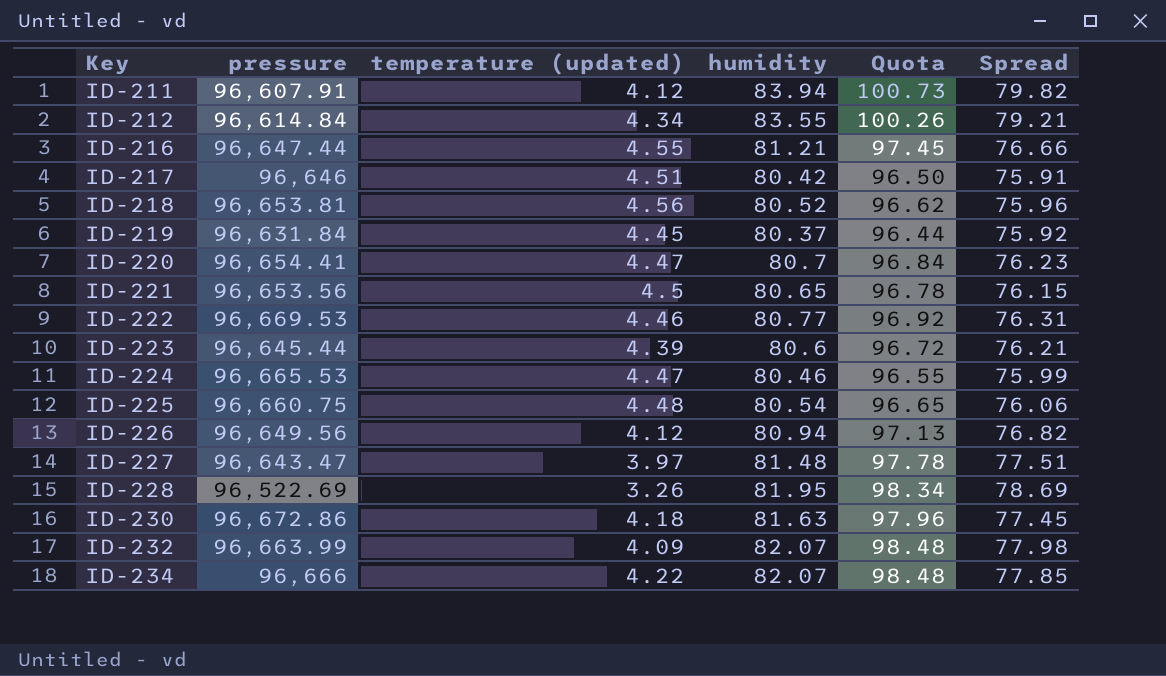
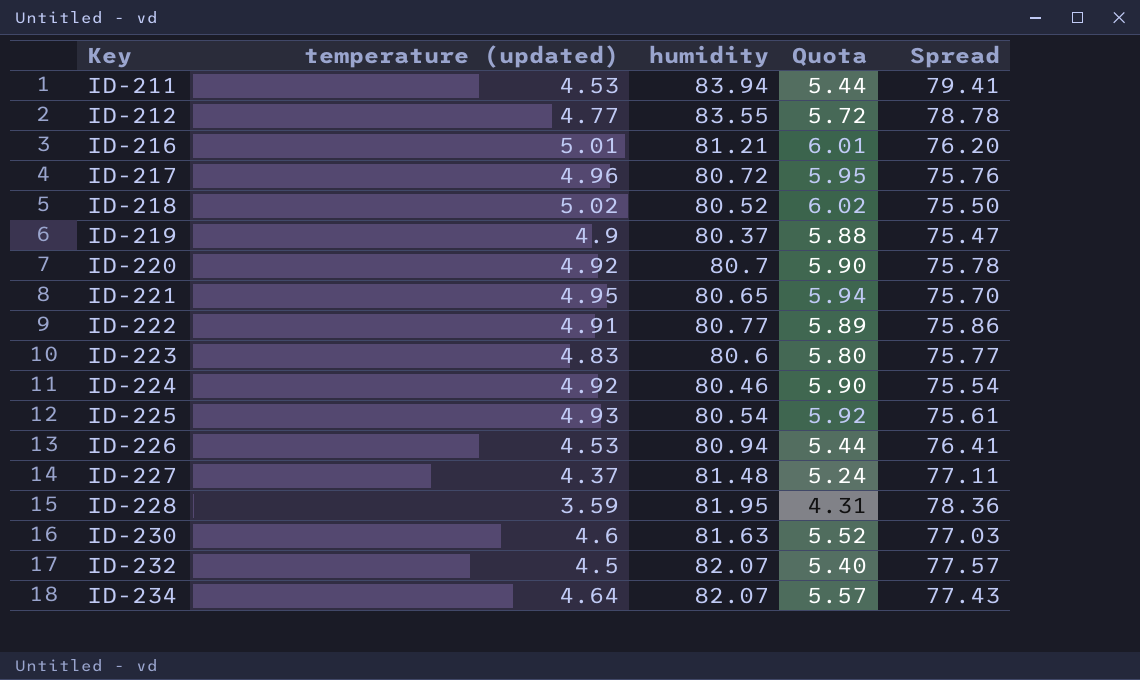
column pressure | position: 2 -> none
column Quota | formula: [humidity] * 1.2 -> [temperature (updated)] * 1.2
ID-211 | temperature (updated): 4.12 -> 4.53
ID-211 | Spread: 79.82 -> 79.41
ID-212 | temperature (updated): 4.34 -> 4.77
ID-212 | Spread: 79.21 -> 78.78
ID-216 | temperature (updated): 4.55 -> 5.01
ID-216 | Spread: 76.66 -> 76.20
ID-217 | temperature (updated): 4.51 -> 4.96
ID-217 | humidity: 80.42 -> 80.72
ID-217 | Spread: 75.91 -> 75.76
ID-218 | temperature (updated): 4.56 -> 5.02
ID-218 | Spread: 75.96 -> 75.50
ID-219 | temperature (updated): 4.45 -> 4.9
ID-219 | Spread: 75.92 -> 75.47
ID-220 | temperature (updated): 4.47 -> 4.92
ID-220 | Spread: 76.23 -> 75.78
ID-221 | temperature (updated): 4.5 -> 4.95
ID-221 | Spread: 76.15 -> 75.70
ID-222 | temperature (updated): 4.46 -> 4.91
ID-222 | Spread: 76.31 -> 75.86
ID-223 | temperature (updated): 4.39 -> 4.83
ID-223 | Spread: 76.21 -> 75.77
ID-224 | temperature (updated): 4.47 -> 4.92
ID-224 | Spread: 75.99 -> 75.54
ID-225 | temperature (updated): 4.48 -> 4.93
ID-225 | Spread: 76.06 -> 75.61
ID-226 | temperature (updated): 4.12 -> 4.53
ID-226 | Spread: 76.82 -> 76.41
ID-227 | temperature (updated): 3.97 -> 4.37
ID-227 | Spread: 77.51 -> 77.11
ID-228 | temperature (updated): 3.26 -> 3.59
ID-228 | Spread: 78.69 -> 78.36
ID-230 | temperature (updated): 4.18 -> 4.6
ID-230 | Spread: 77.45 -> 77.03
ID-232 | temperature (updated): 4.09 -> 4.5
ID-232 | Spread: 77.98 -> 77.57
ID-234 | temperature (updated): 4.22 -> 4.64
ID-234 | Spread: 77.85 -> 77.43

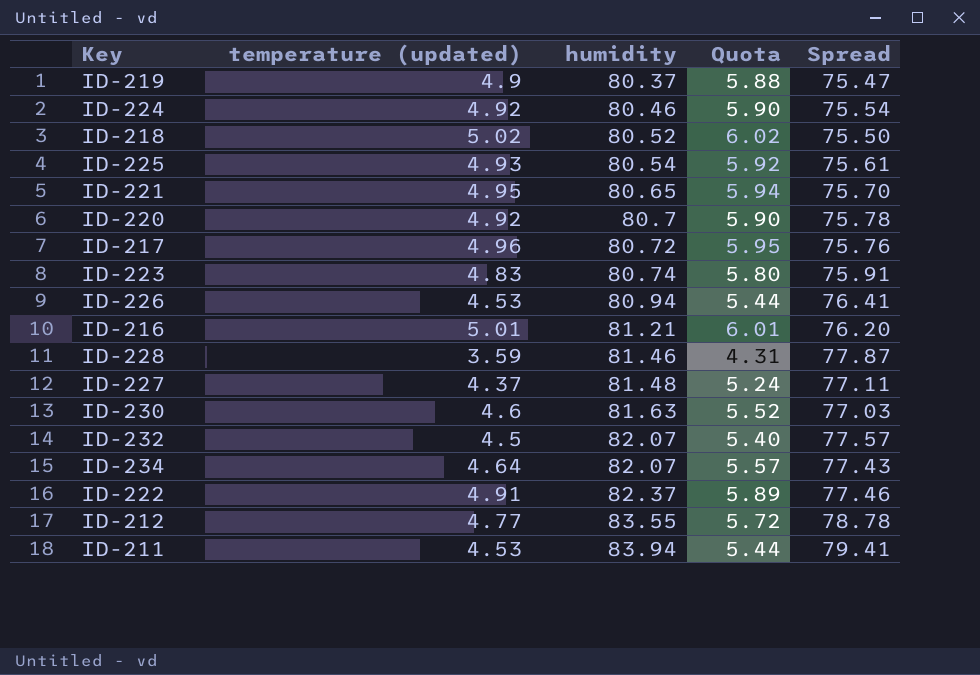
row order: Key ascending -> humidity ascending
ID-223 | humidity: 80.6 -> 80.74
ID-223 | Spread: 75.77 -> 75.91
ID-228 | humidity: 81.95 -> 81.46
ID-228 | Spread: 78.36 -> 77.87
ID-222 | humidity: 80.77 -> 82.37
ID-222 | Spread: 75.86 -> 77.46

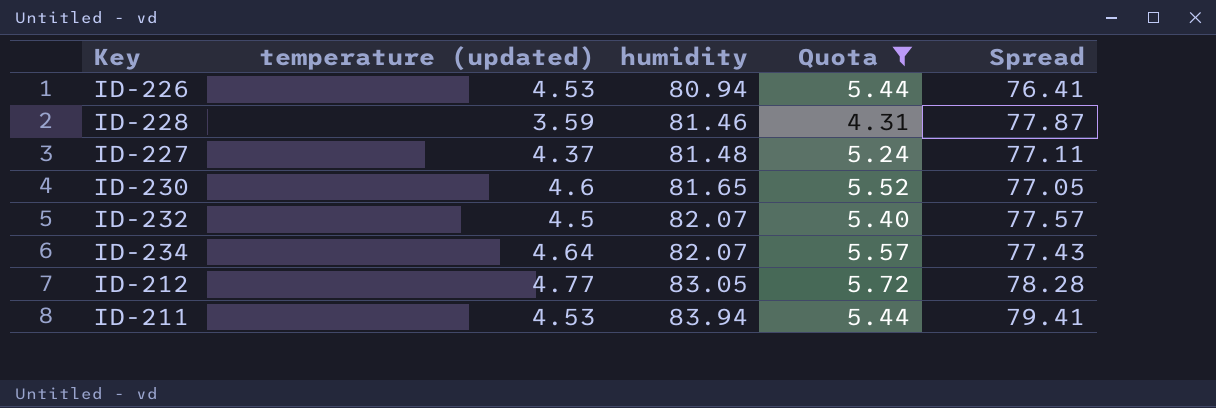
filter: none -> Quota <= 5.72
ID-230 | humidity: 81.63 -> 81.65
ID-230 | Spread: 77.03 -> 77.05
ID-212 | humidity: 83.55 -> 83.05
ID-212 | Spread: 78.78 -> 78.28

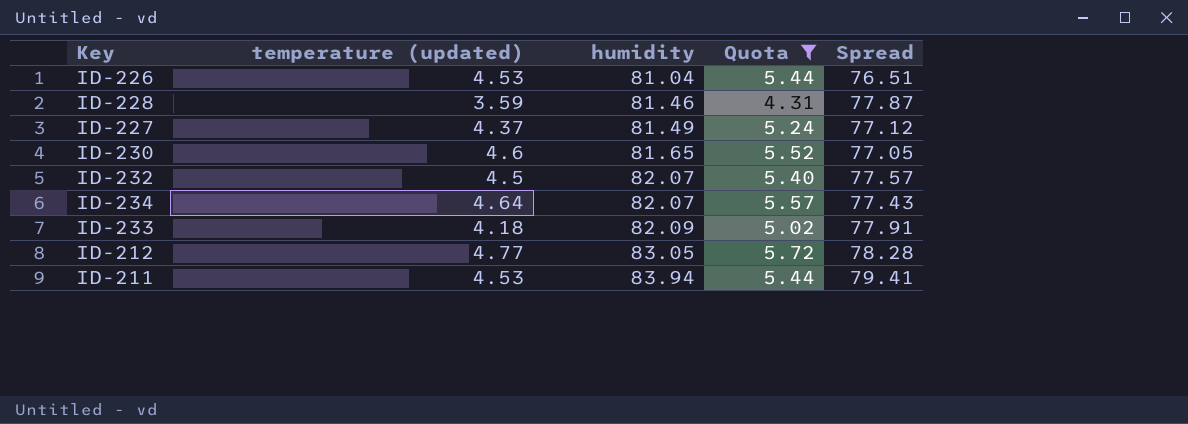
ID-226 | humidity: 80.94 -> 81.04
ID-226 | Spread: 76.41 -> 76.51
ID-227 | humidity: 81.48 -> 81.49
ID-227 | Spread: 77.11 -> 77.12
row ID-233: none -> 4.18 | 82.09 | 5.02 | 77.91

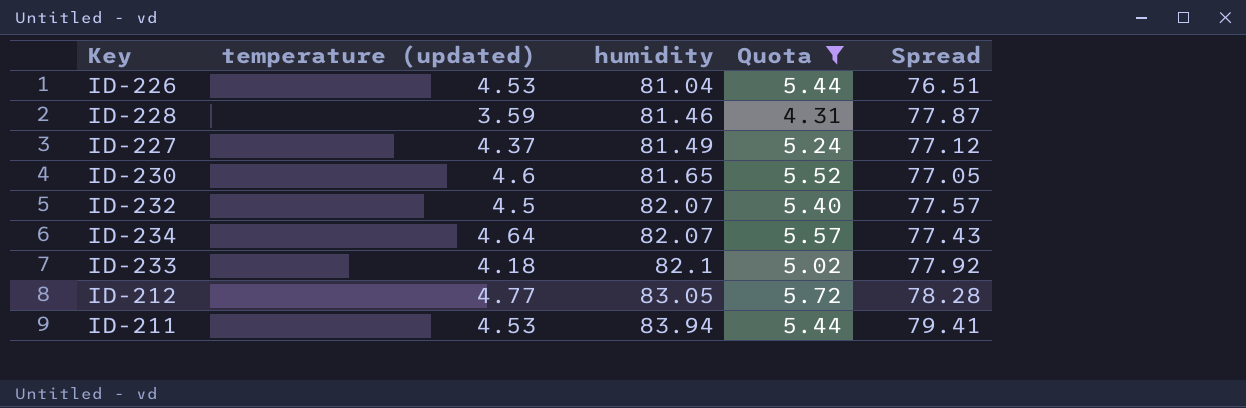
ID-233 | humidity: 82.09 -> 82.1
ID-233 | Spread: 77.91 -> 77.92

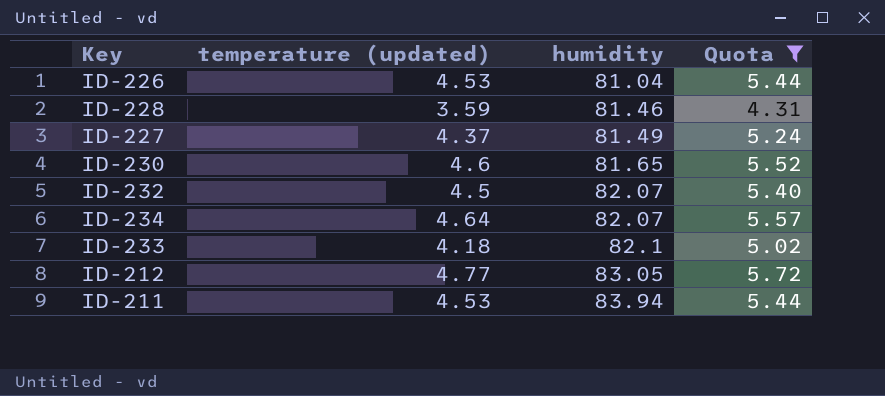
column Spread | formula: [humidity] - [temperature (updated)] -> none

